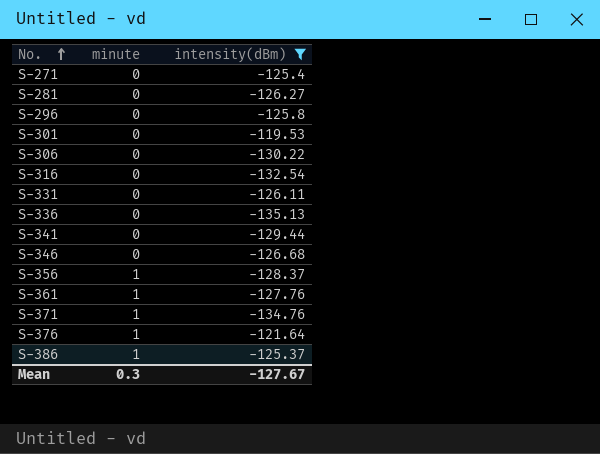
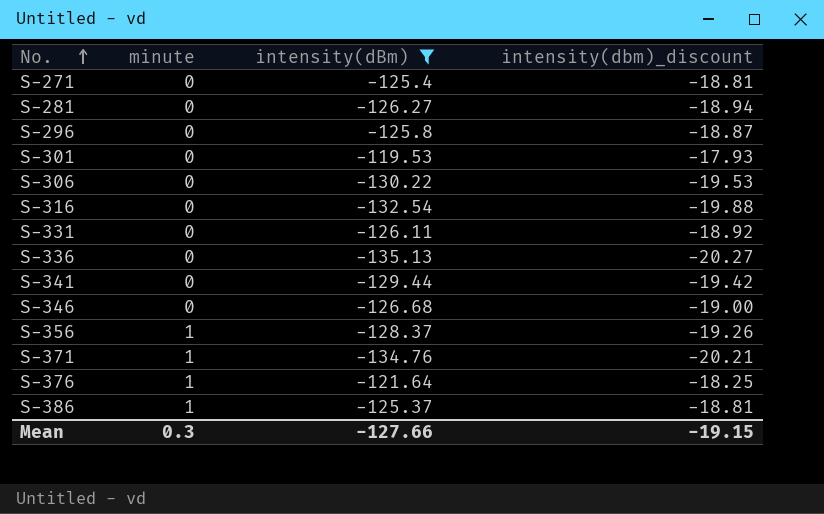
column intensity(dbm)_discount | formula: none -> [intensity(dBm)] * 0.15
row S-361: 1 | -127.76 -> none
Mean | intensity(dBm): -127.67 -> -127.66

